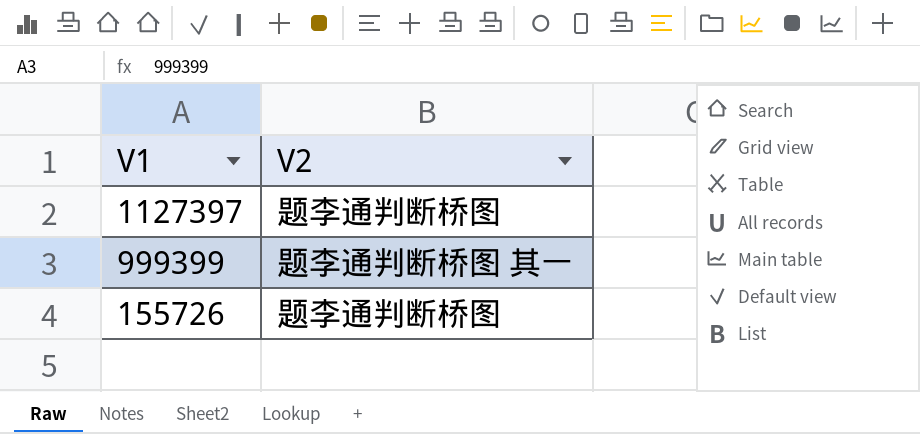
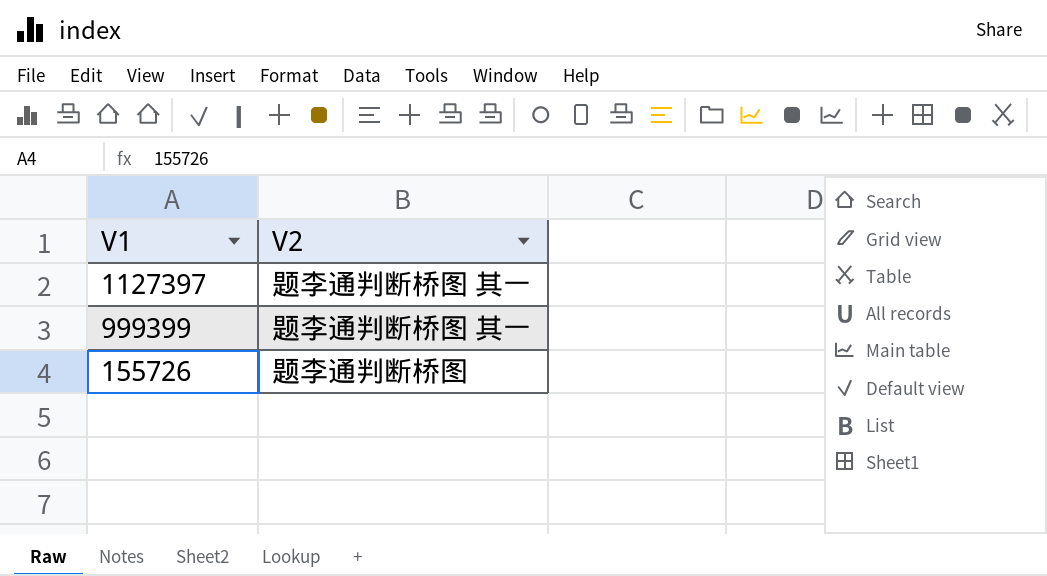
1127397 | V2: 题李通判断桥图 -> 题李通判断桥图 其一

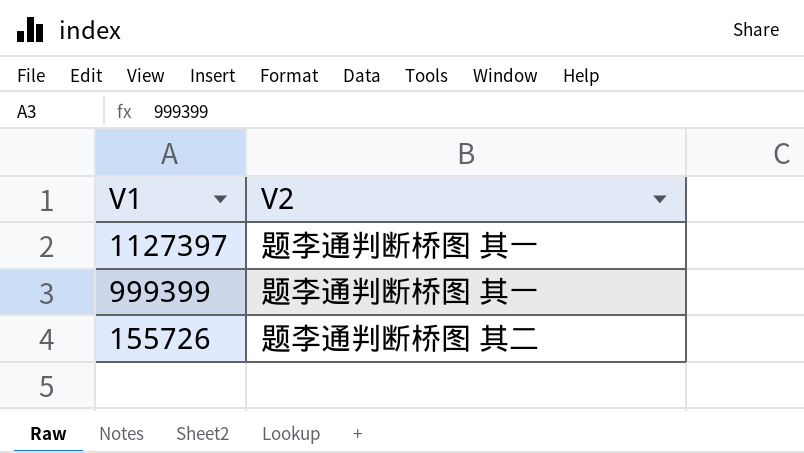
155726 | V2: 题李通判断桥图 -> 题李通判断桥图 其二

